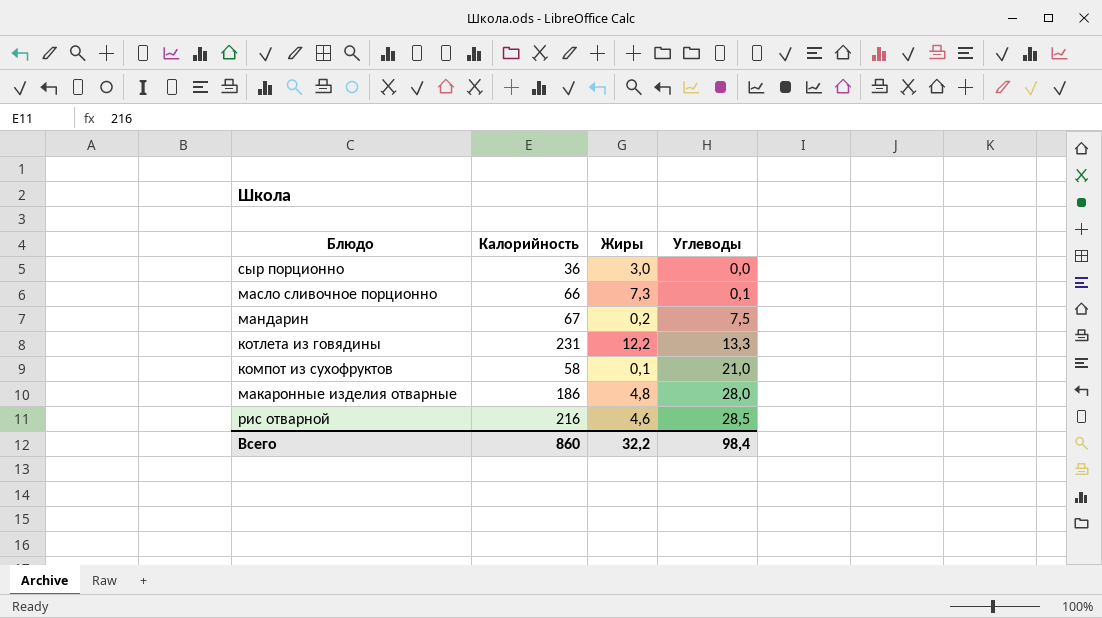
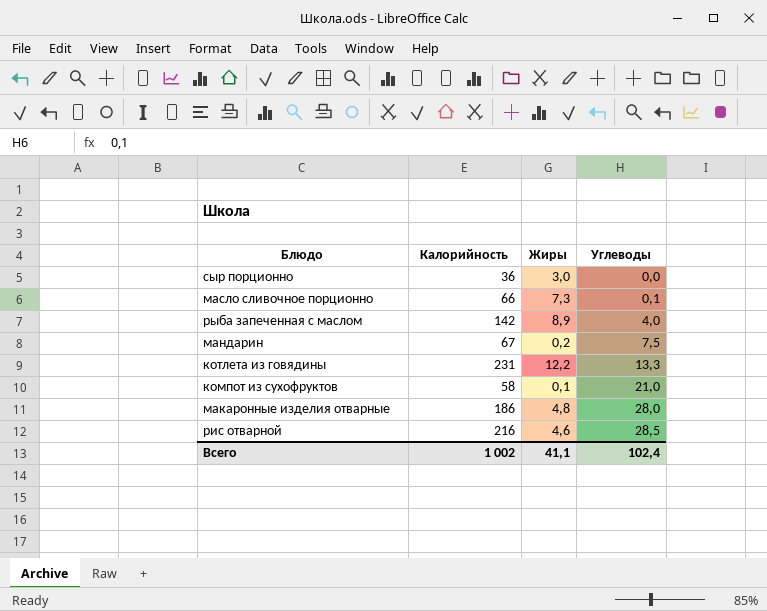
row рыба запеченная с маслом: none -> 142 | 8,9 | 4,0
Всего | Калорийность: 860 -> 1 002
Всего | Жиры: 32,2 -> 41,1
Всего | Углеводы: 98,4 -> 102,4

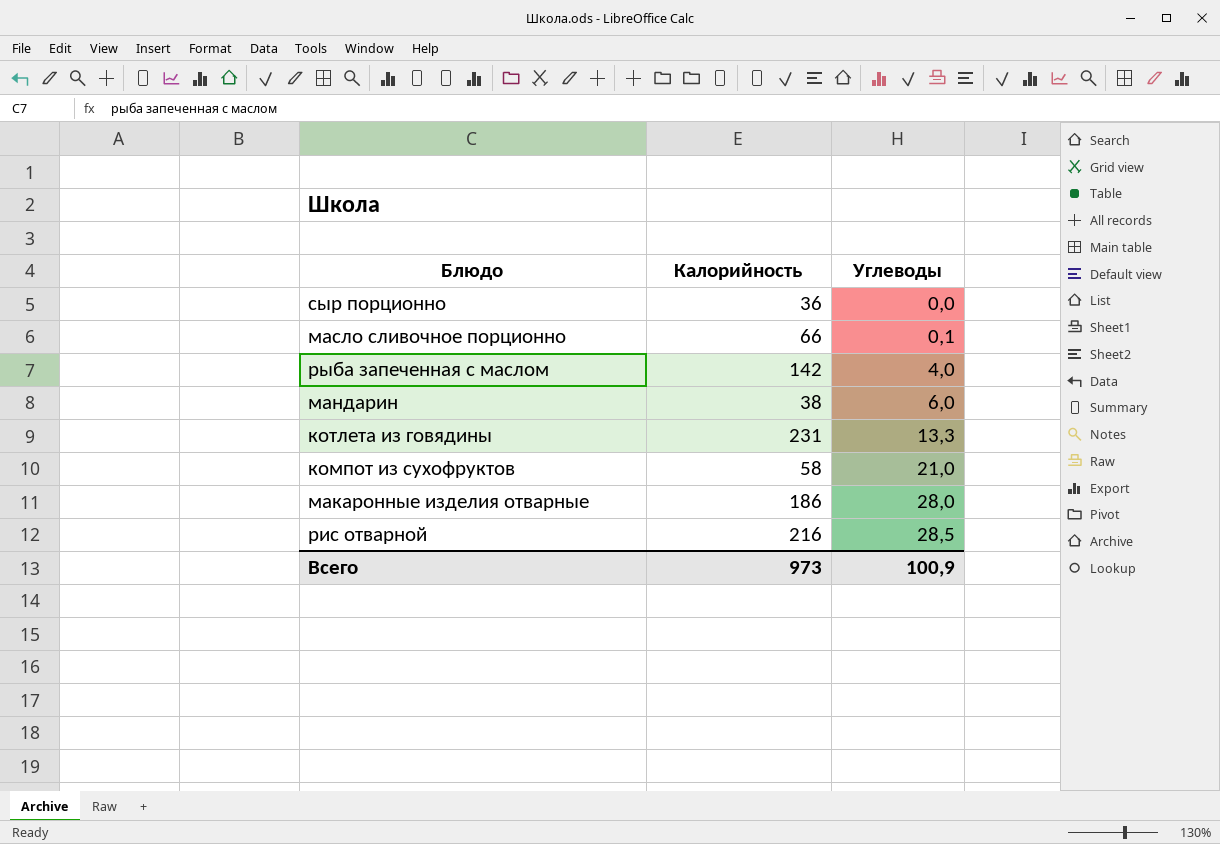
column Жиры | position: 3 -> none
мандарин | Калорийность: 67 -> 38
мандарин | Углеводы: 7,5 -> 6,0
Всего | Калорийность: 1 002 -> 973
Всего | Углеводы: 102,4 -> 100,9

